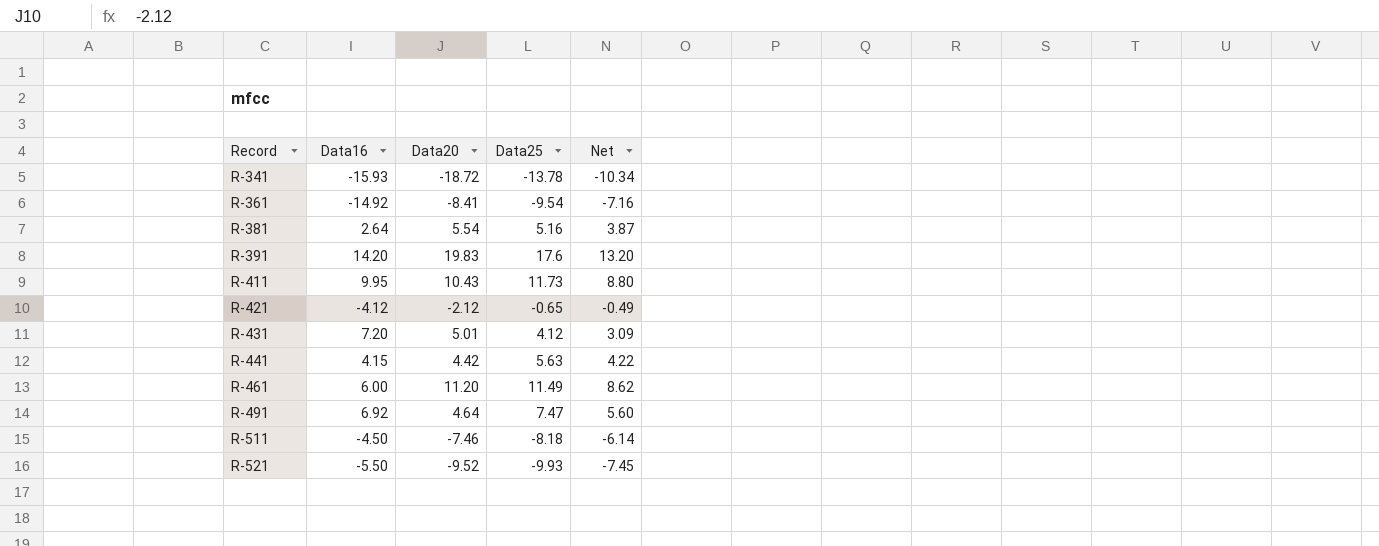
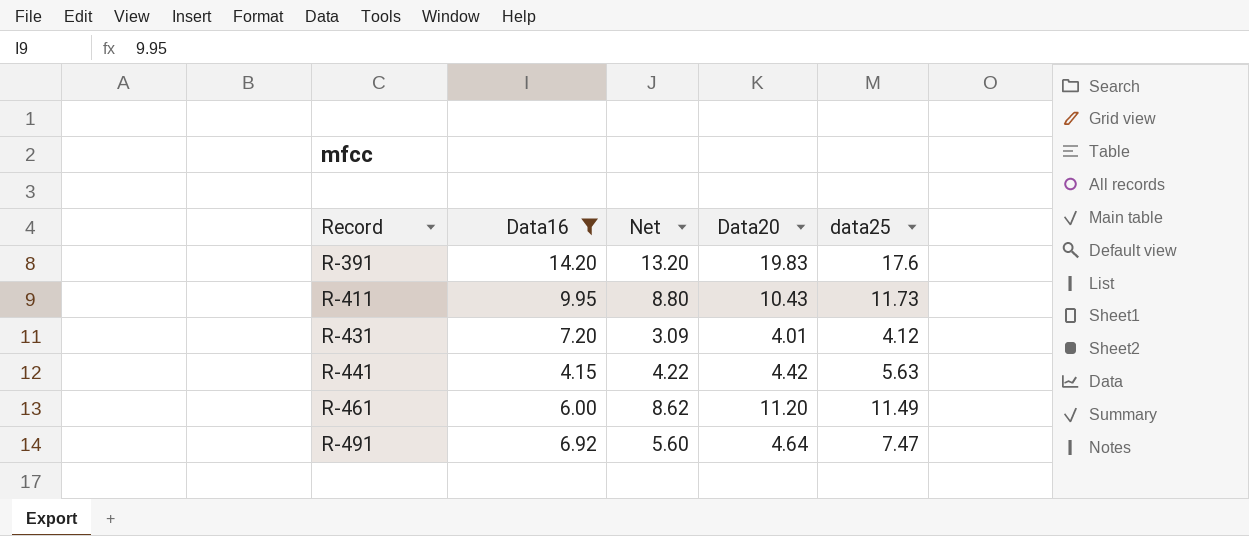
filter: none -> Data16 >= 4.15
column Net | position: 5 -> 3
column name: Data25 -> data25
R-431 | Data20: 5.01 -> 4.01

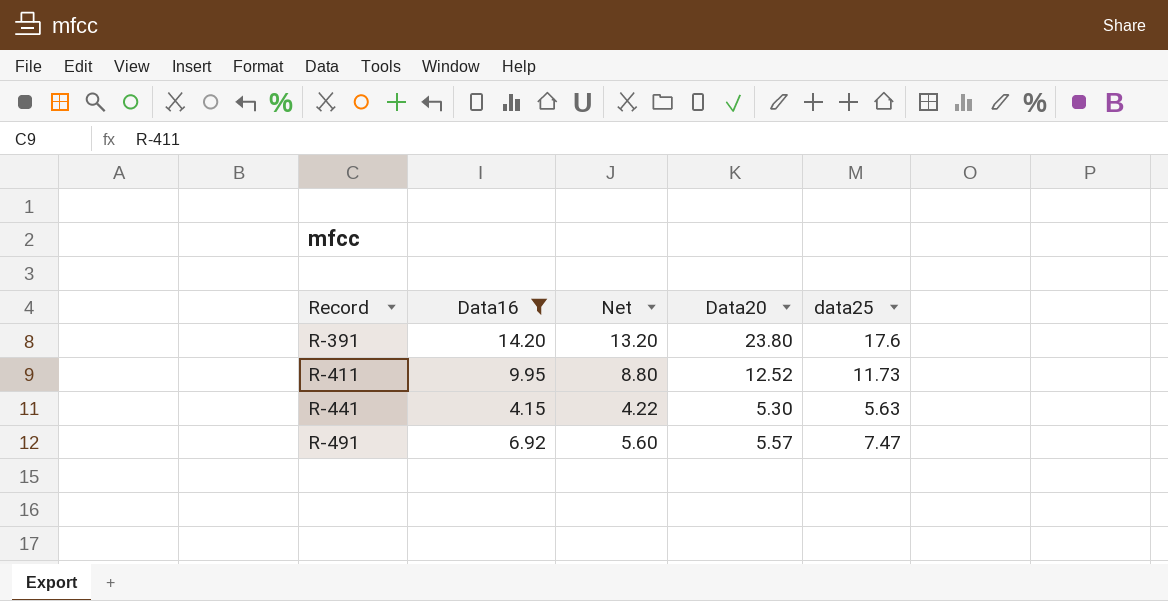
row R-431: 7.20 | 3.09 | 4.01 | 4.12 -> none
row R-461: 6.00 | 8.62 | 11.20 | 11.49 -> none
R-391 | Data20: 19.83 -> 23.80
R-411 | Data20: 10.43 -> 12.52
R-441 | Data20: 4.42 -> 5.30
R-491 | Data20: 4.64 -> 5.57

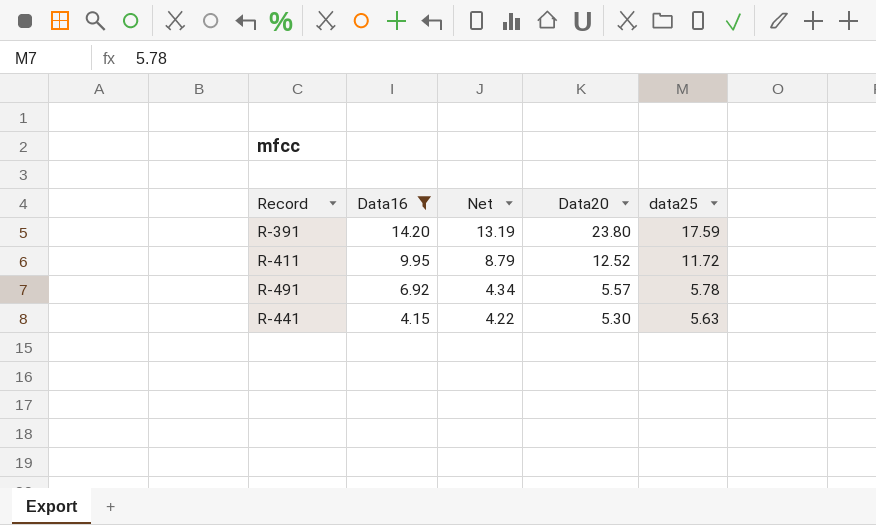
row order: Record ascending -> Data16 descending
R-391 | Net: 13.20 -> 13.19
R-391 | data25: 17.6 -> 17.59
R-411 | Net: 8.80 -> 8.79
R-411 | data25: 11.73 -> 11.72
R-491 | Net: 5.60 -> 4.34
R-491 | data25: 7.47 -> 5.78

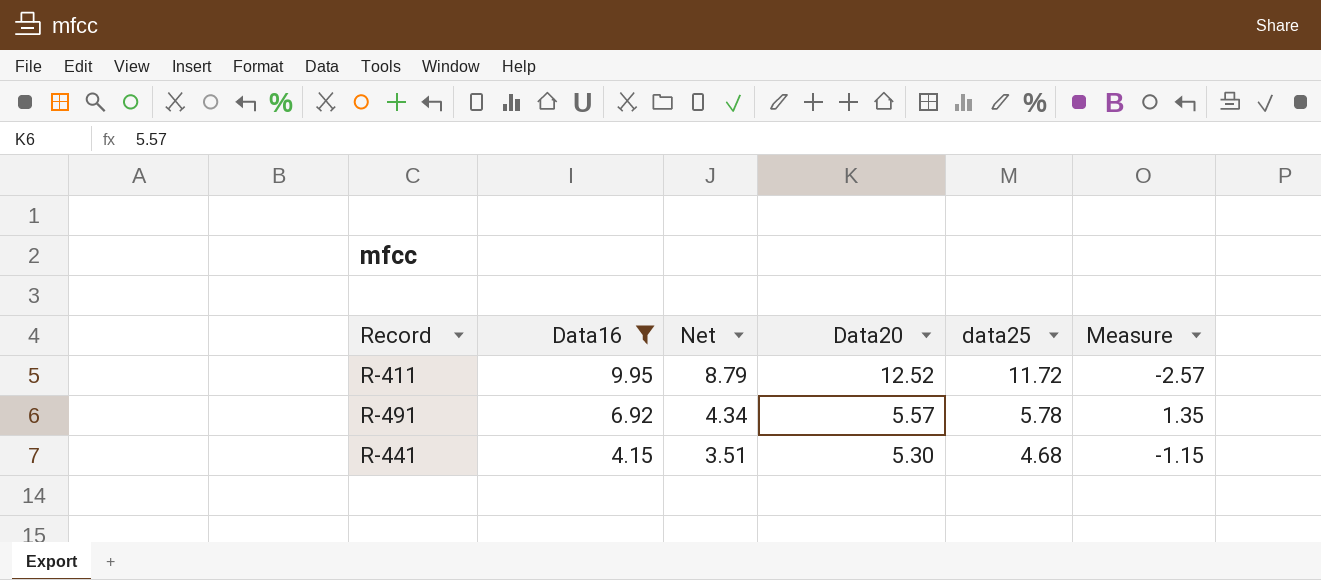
column Measure | formula: none -> [Data16] - [Data20]
row R-391: 14.20 | 13.19 | 23.80 | 17.59 -> none
R-441 | Net: 4.22 -> 3.51
R-441 | data25: 5.63 -> 4.68

